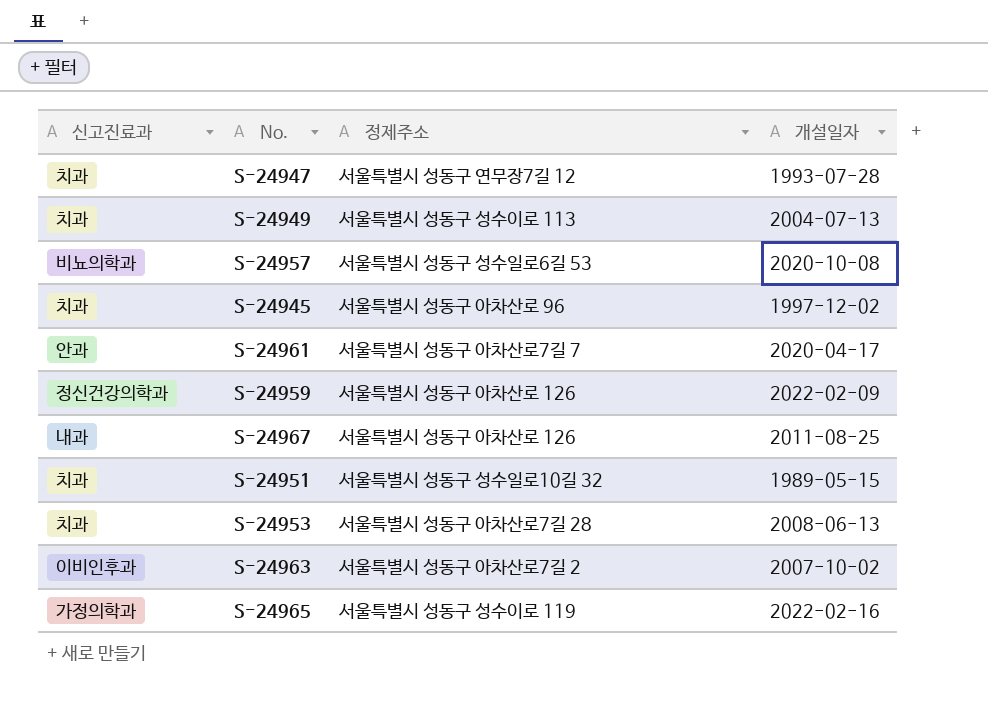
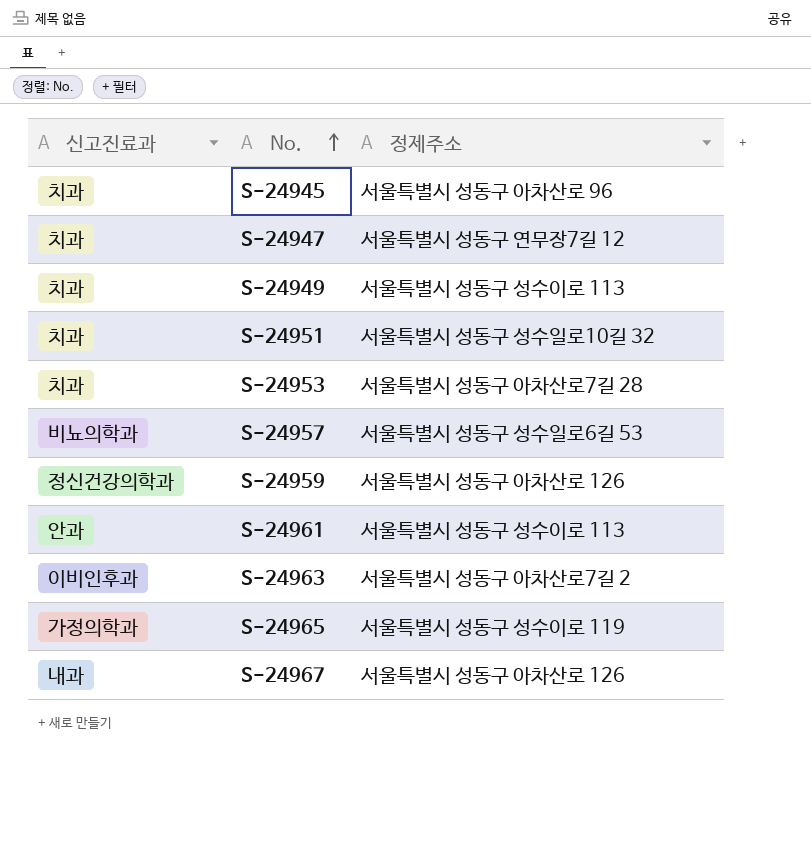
row order: none -> No. ascending
column 개설일자 | position: 4 -> none
S-24961 | 정제주소: 서울특별시 성동구 아차산로7길 7 -> 서울특별시 성동구 성수이로 113

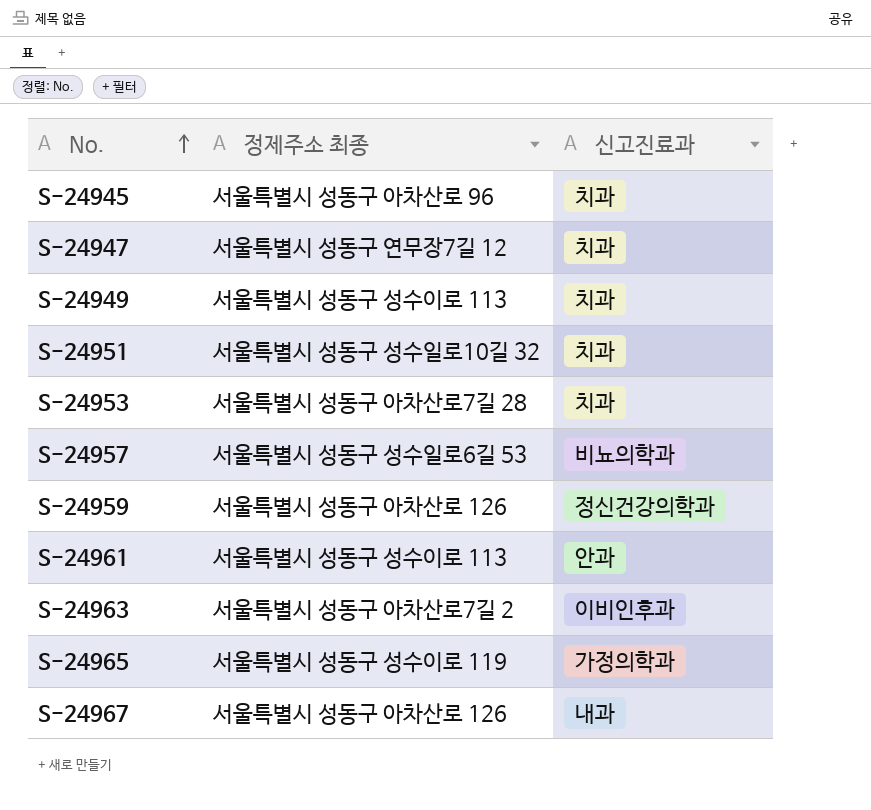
column name: 정제주소 -> 정제주소 최종
column 신고진료과 | position: 1 -> 3

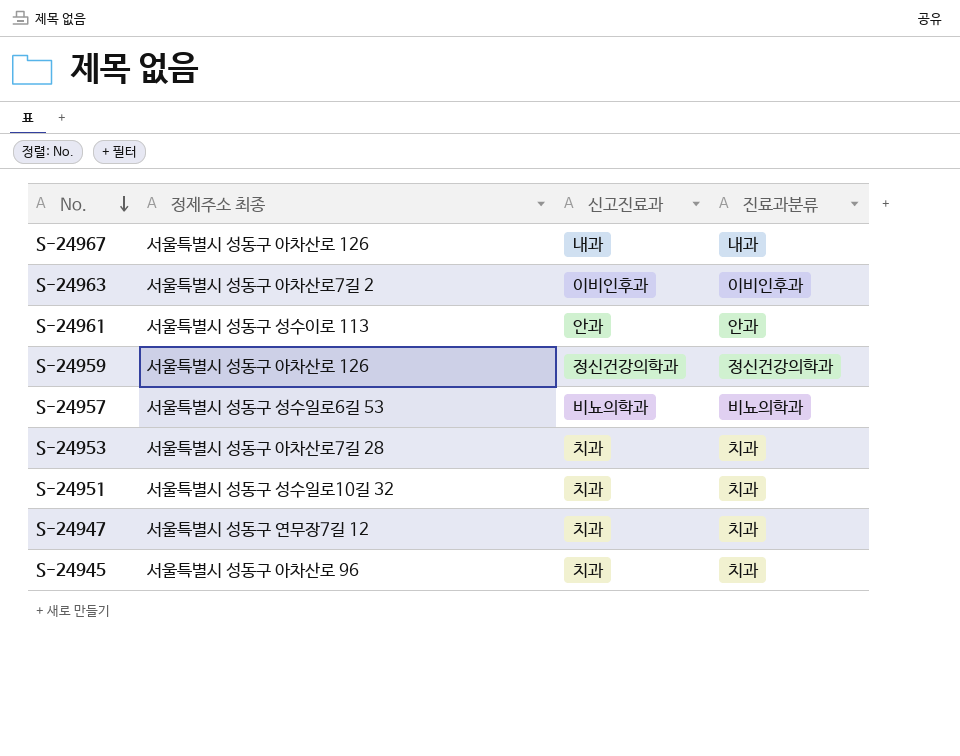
row order: No. ascending -> No. descending
column 진료과분류 | position: none -> 4
row S-24949: 서울특별시 성동구 성수이로 113 | 치과 -> none
row S-24965: 서울특별시 성동구 성수이로 119 | 가정의학과 -> none

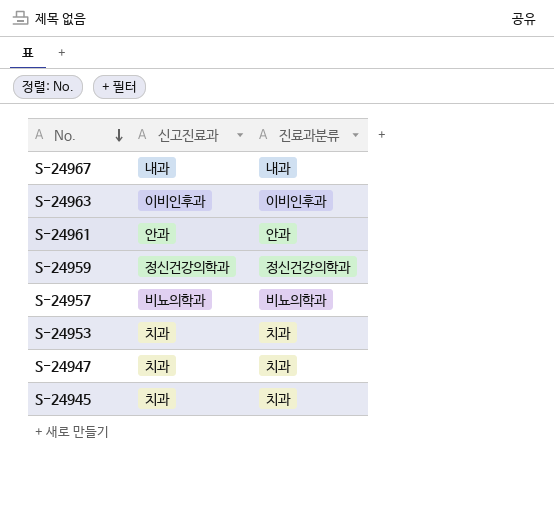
column 정제주소 최종 | position: 2 -> none
row S-24951: 서울특별시 성동구 성수일로10길 32 | 치과 | 치과 -> none

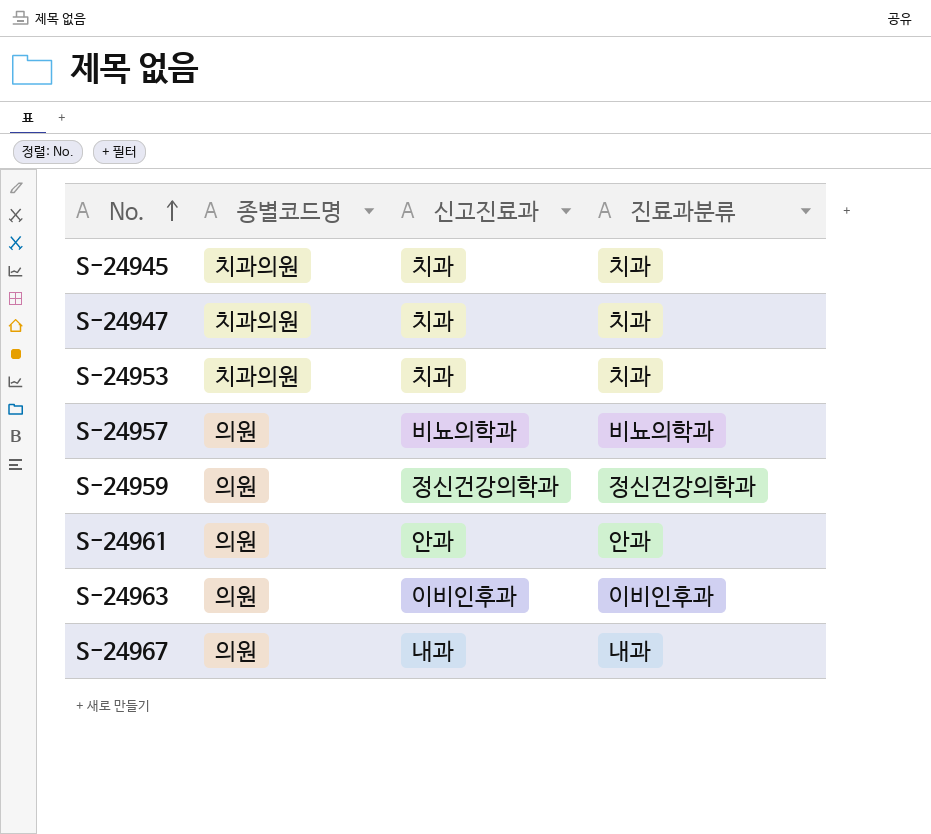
row order: No. descending -> No. ascending
column 종별코드명 | position: none -> 2

